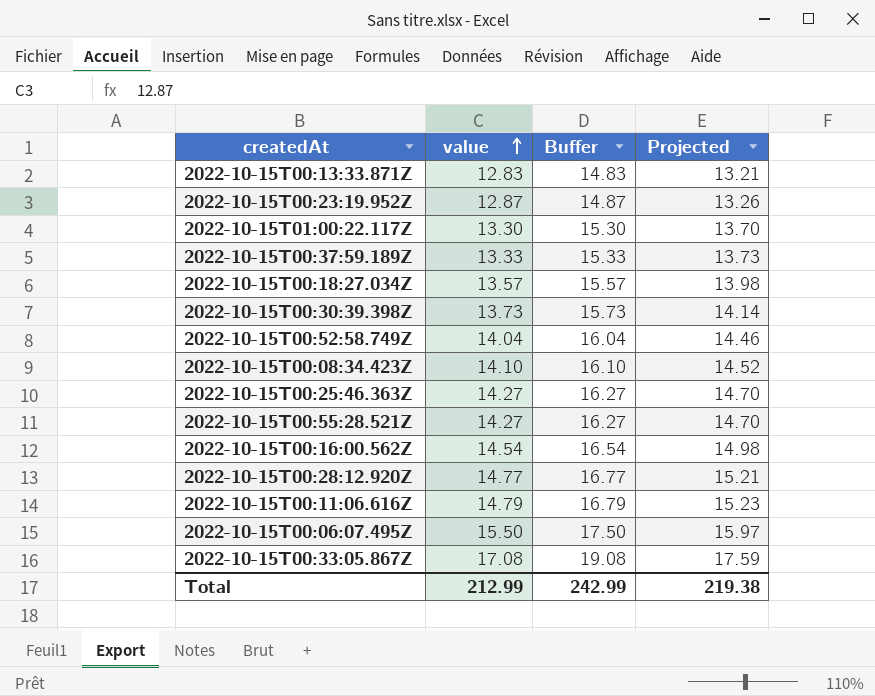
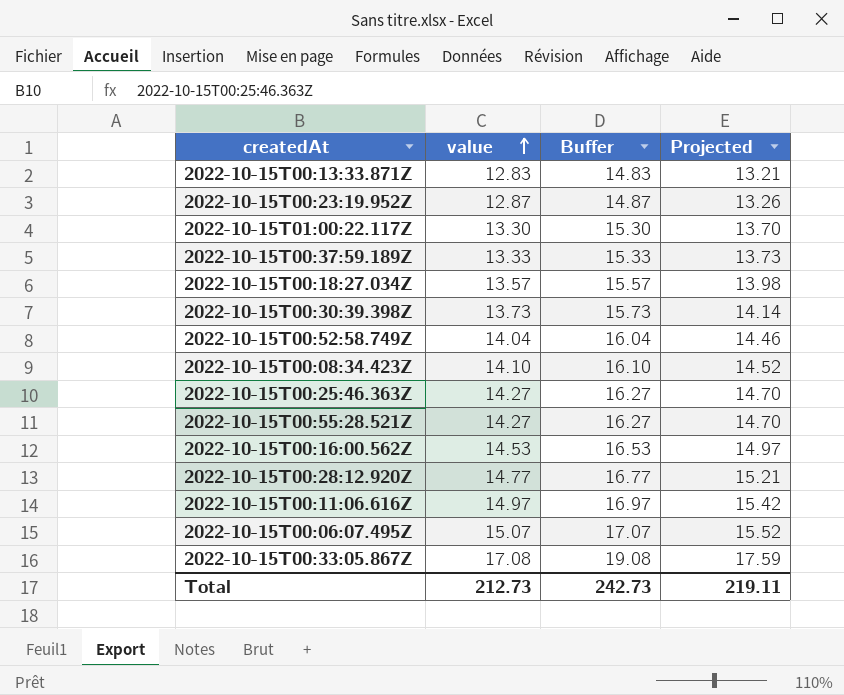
2022-10-15T00:16:00.562Z | value: 14.54 -> 14.53
2022-10-15T00:16:00.562Z | Buffer: 16.54 -> 16.53
2022-10-15T00:16:00.562Z | Projected: 14.98 -> 14.97
2022-10-15T00:11:06.616Z | value: 14.79 -> 14.97
2022-10-15T00:11:06.616Z | Buffer: 16.79 -> 16.97
2022-10-15T00:11:06.616Z | Projected: 15.23 -> 15.42
2022-10-15T00:06:07.495Z | value: 15.50 -> 15.07
2022-10-15T00:06:07.495Z | Buffer: 17.50 -> 17.07
2022-10-15T00:06:07.495Z | Projected: 15.97 -> 15.52
Total | value: 212.99 -> 212.73
Total | Buffer: 242.99 -> 242.73
Total | Projected: 219.38 -> 219.11

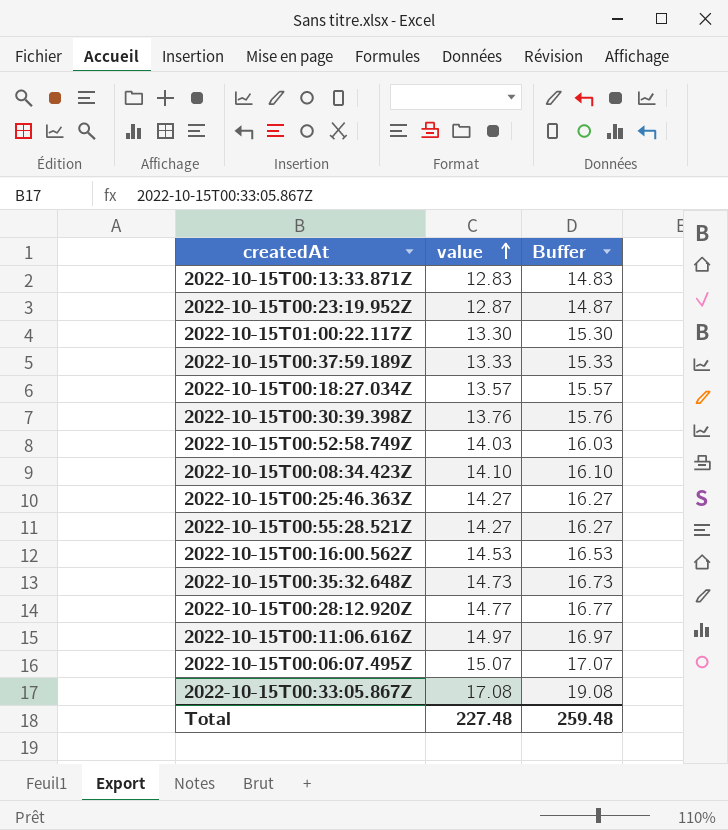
column Projected | formula: [value] * 1.03 -> none
2022-10-15T00:30:39.398Z | value: 13.73 -> 13.76
2022-10-15T00:30:39.398Z | Buffer: 15.73 -> 15.76
2022-10-15T00:52:58.749Z | value: 14.04 -> 14.03
2022-10-15T00:52:58.749Z | Buffer: 16.04 -> 16.03
row 2022-10-15T00:35:32.648Z: none -> 14.73 | 16.73
Total | value: 212.73 -> 227.48
Total | Buffer: 242.73 -> 259.48

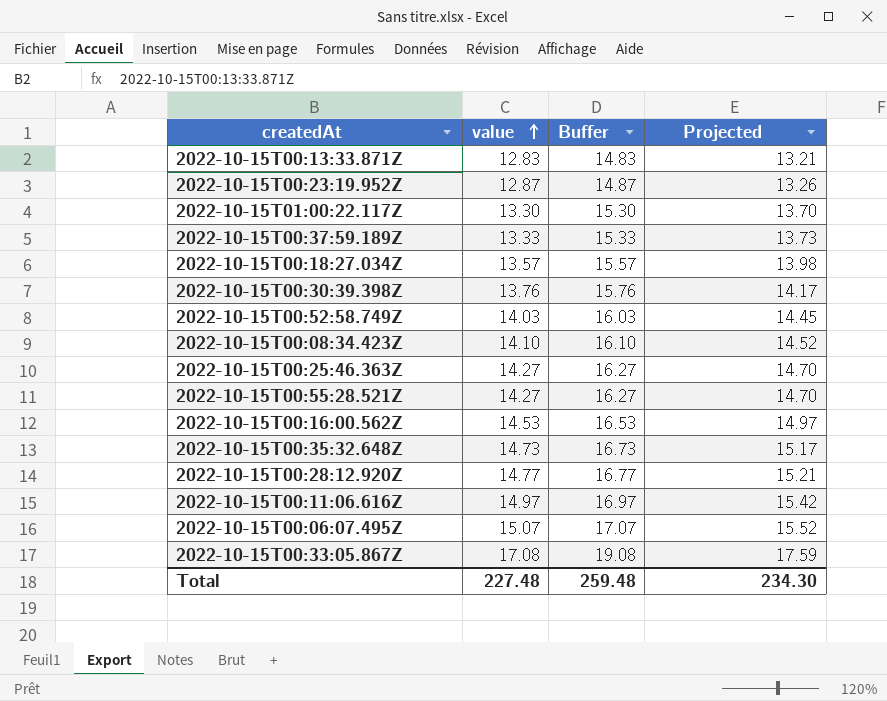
column Projected | formula: none -> [value] * 1.03

